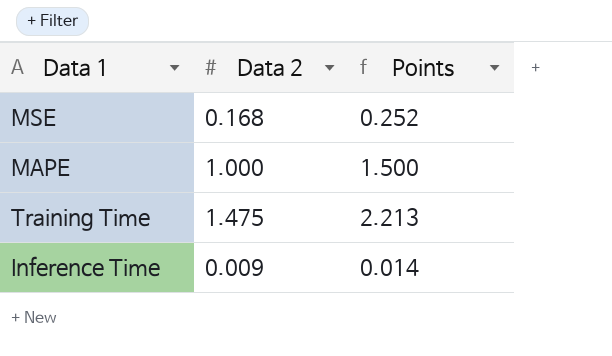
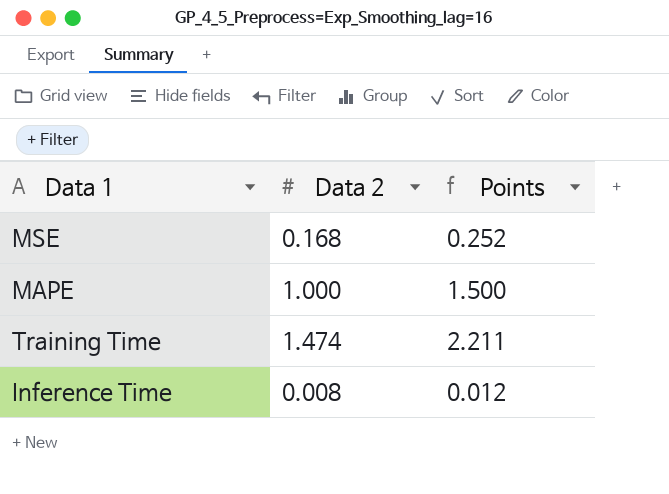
Training Time | Data 2: 1.475 -> 1.474
Training Time | Points: 2.213 -> 2.211
Inference Time | Data 2: 0.009 -> 0.008
Inference Time | Points: 0.014 -> 0.012

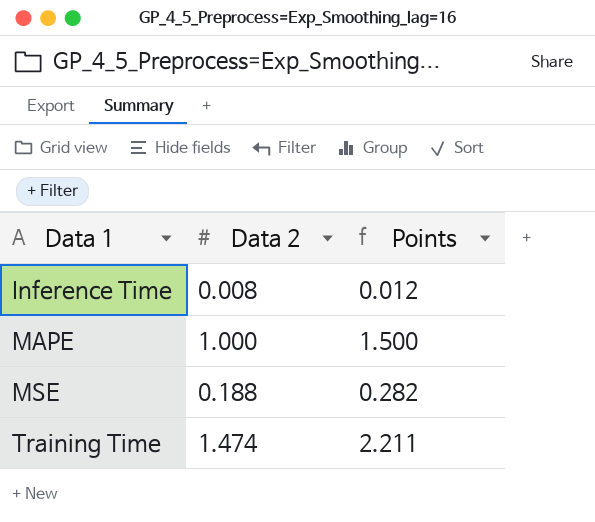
row order: none -> Data 1 ascending
MSE | Data 2: 0.168 -> 0.188
MSE | Points: 0.252 -> 0.282

